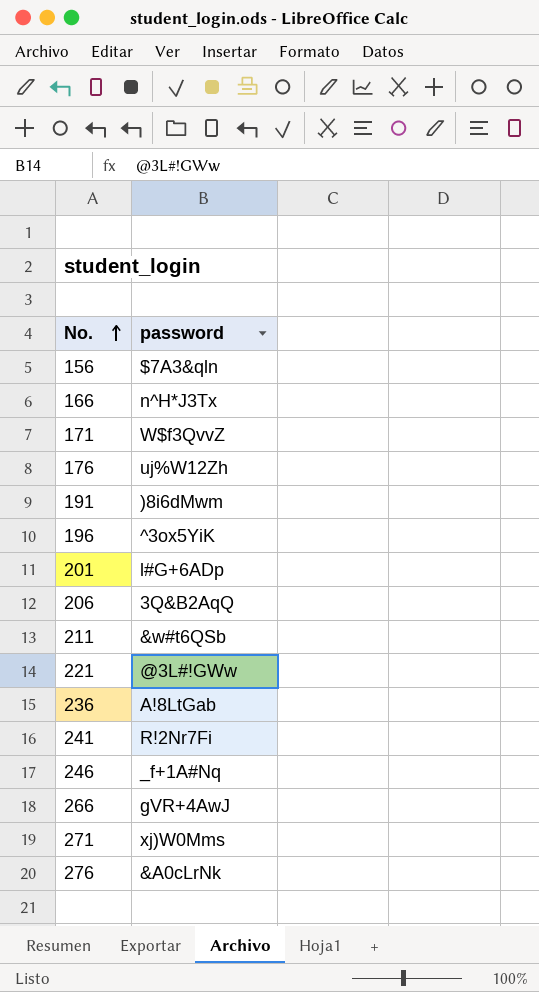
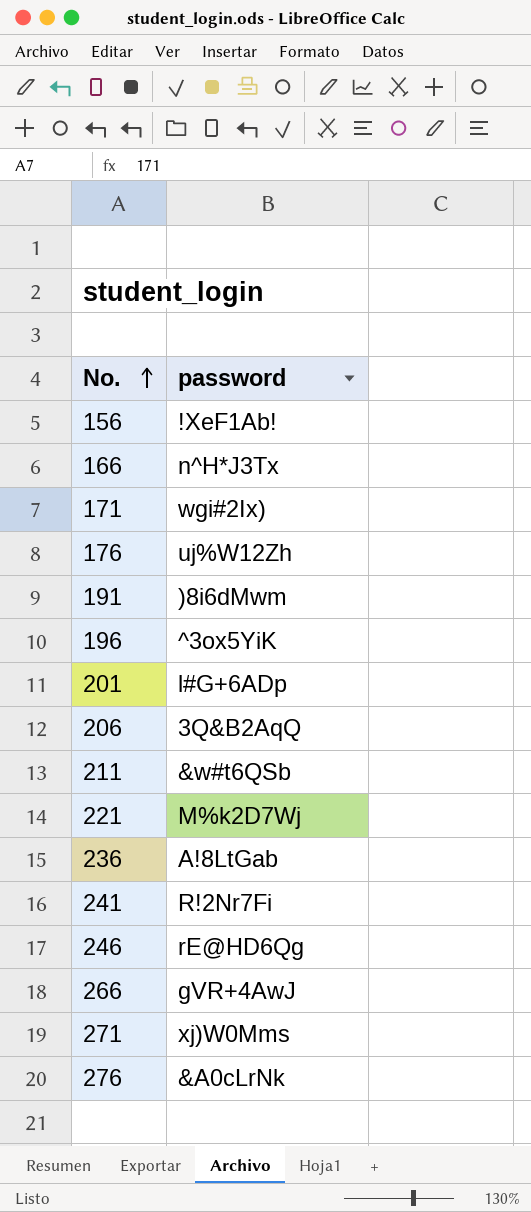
156 | password: $7A3&qln -> !XeF1Ab!
171 | password: W$f3QvvZ -> wgi#2Ix)
221 | password: @3L#!GWw -> M%k2D7Wj
246 | password: _f+1A#Nq -> rE@HD6Qg

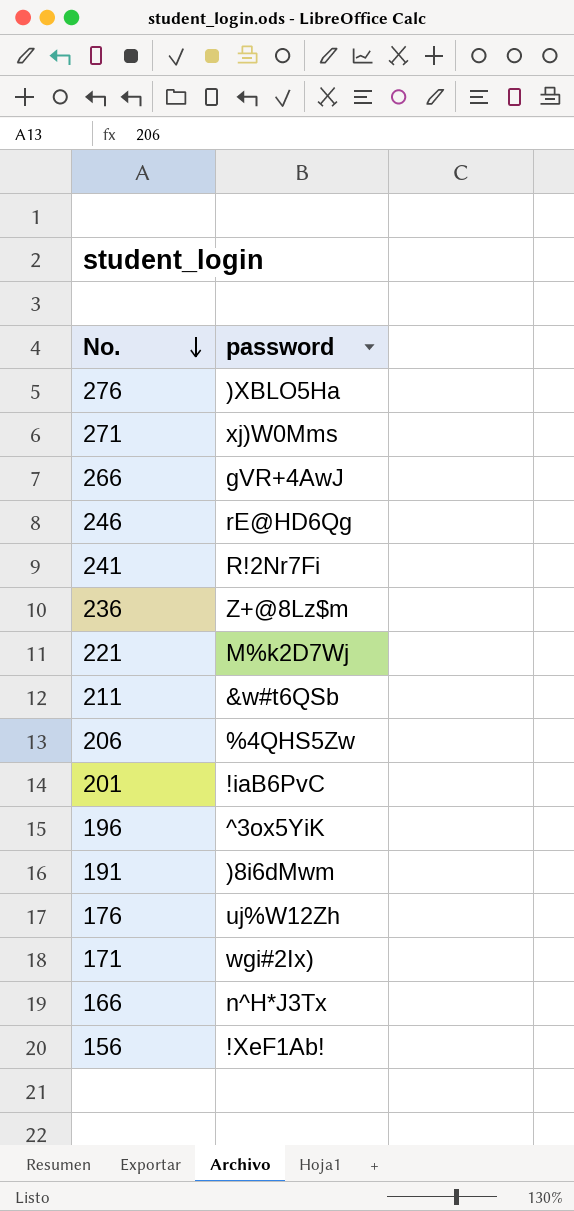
row order: No. ascending -> No. descending
276 | password: &A0cLrNk -> )XBLO5Ha
236 | password: A!8LtGab -> Z+@8Lz$m
206 | password: 3Q&B2AqQ -> %4QHS5Zw
201 | password: l#G+6ADp -> !iaB6PvC

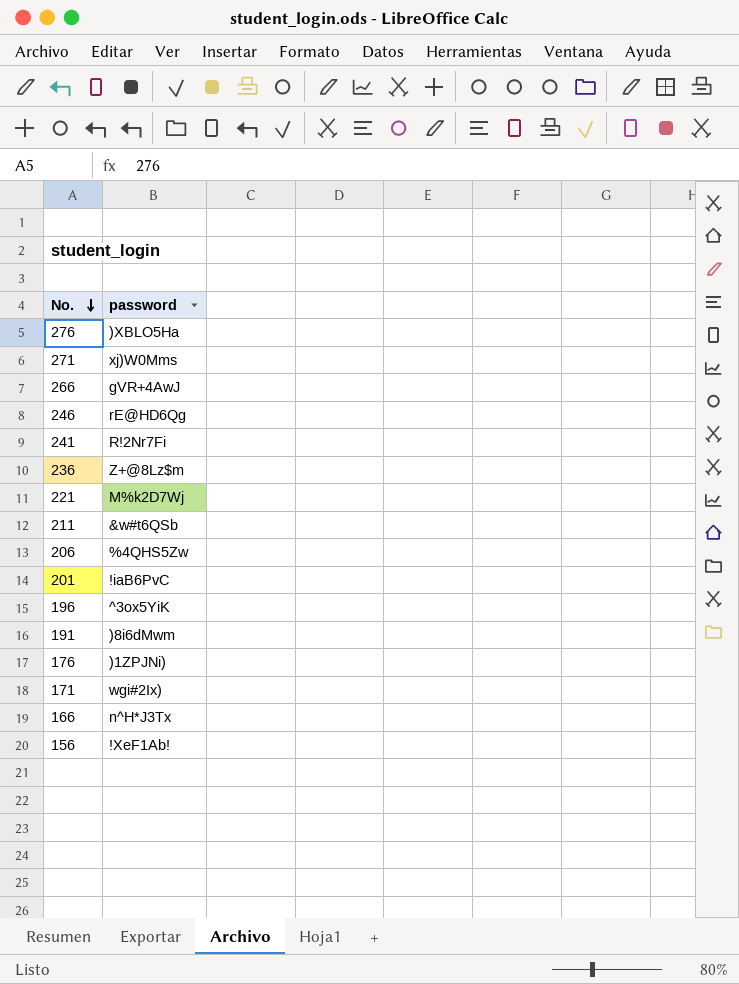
176 | password: uj%W12Zh -> )1ZPJNi)

